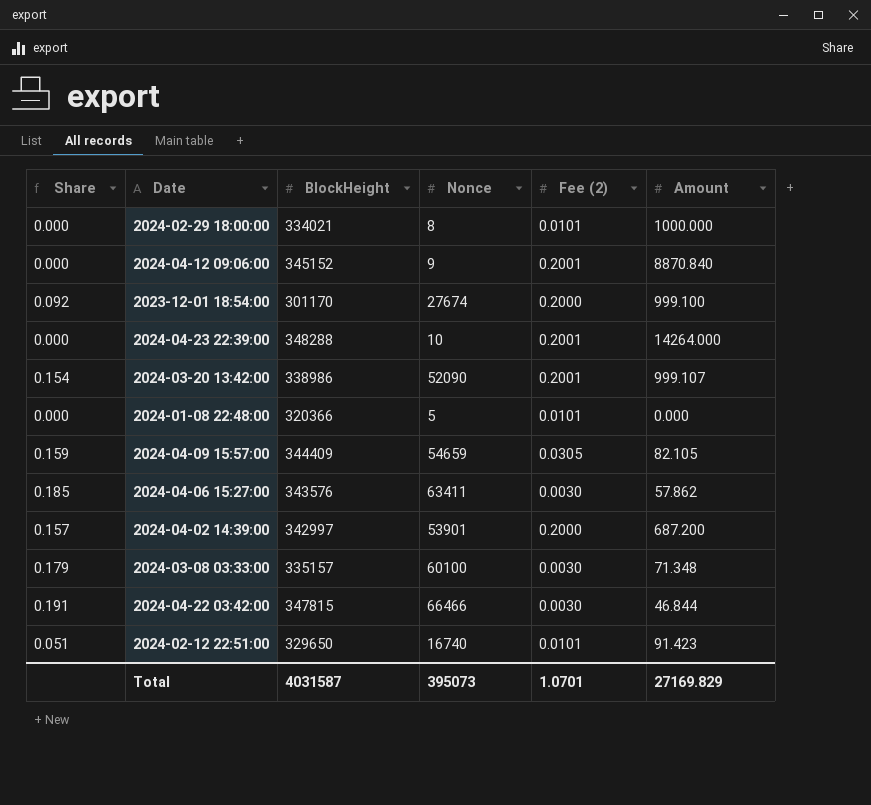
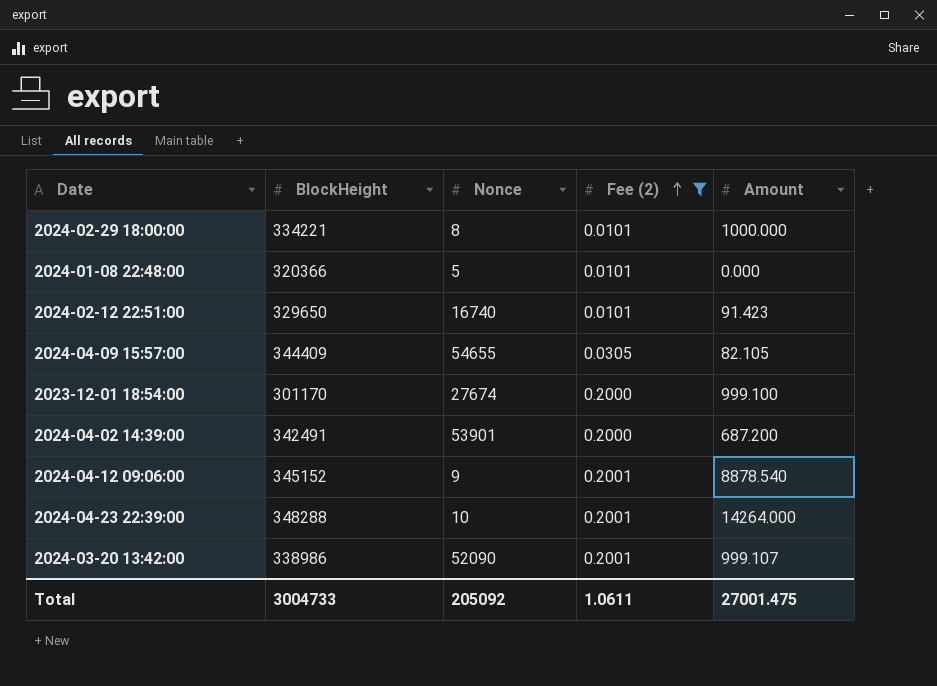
filter: none -> Fee (2) != 0.0030
row order: none -> Fee (2) ascending
column Share | formula: [Nonce] / [BlockHeight] -> none
2024-02-29 18:00:00 | BlockHeight: 334021 -> 334221
2024-04-09 15:57:00 | Nonce: 54659 -> 54655
2024-04-02 14:39:00 | BlockHeight: 342997 -> 342491
2024-04-12 09:06:00 | Amount: 8870.840 -> 8878.540
Total | BlockHeight: 4031587 -> 3004733
Total | Nonce: 395073 -> 205092
Total | Fee (2): 1.0701 -> 1.0611
Total | Amount: 27169.829 -> 27001.475

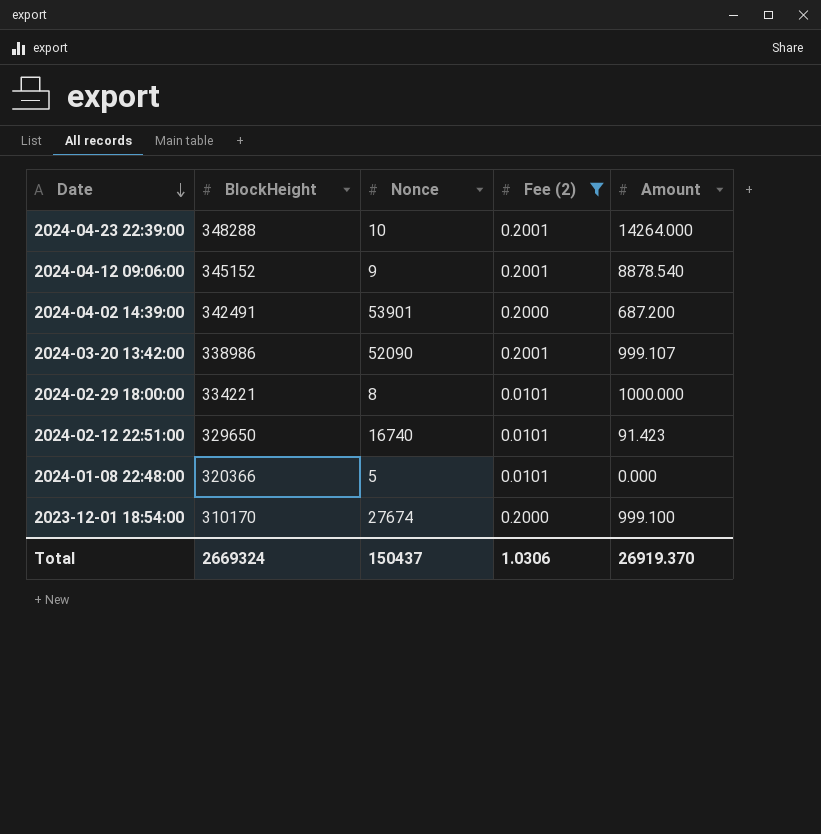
row order: Fee (2) ascending -> Date descending
row 2024-04-09 15:57:00: 344409 | 54655 | 0.0305 | 82.105 -> none
2023-12-01 18:54:00 | BlockHeight: 301170 -> 310170
Total | BlockHeight: 3004733 -> 2669324
Total | Nonce: 205092 -> 150437
Total | Fee (2): 1.0611 -> 1.0306
Total | Amount: 27001.475 -> 26919.370

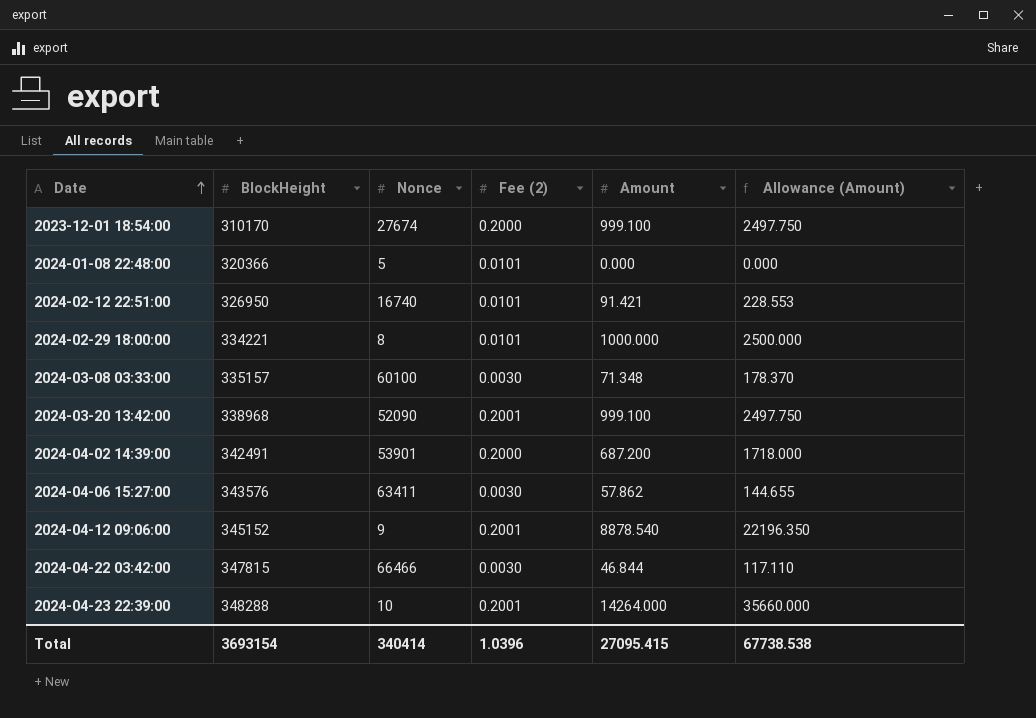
filter: Fee (2) != 0.0030 -> none
row order: Date descending -> Date ascending
column Allowance (Amount) | formula: none -> [Amount] * 2.5
2024-02-12 22:51:00 | BlockHeight: 329650 -> 326950
2024-02-12 22:51:00 | Amount: 91.423 -> 91.421
2024-03-20 13:42:00 | BlockHeight: 338986 -> 338968
2024-03-20 13:42:00 | Amount: 999.107 -> 999.100
Total | BlockHeight: 2669324 -> 3693154
Total | Nonce: 150437 -> 340414
Total | Fee (2): 1.0306 -> 1.0396
Total | Amount: 26919.370 -> 27095.415

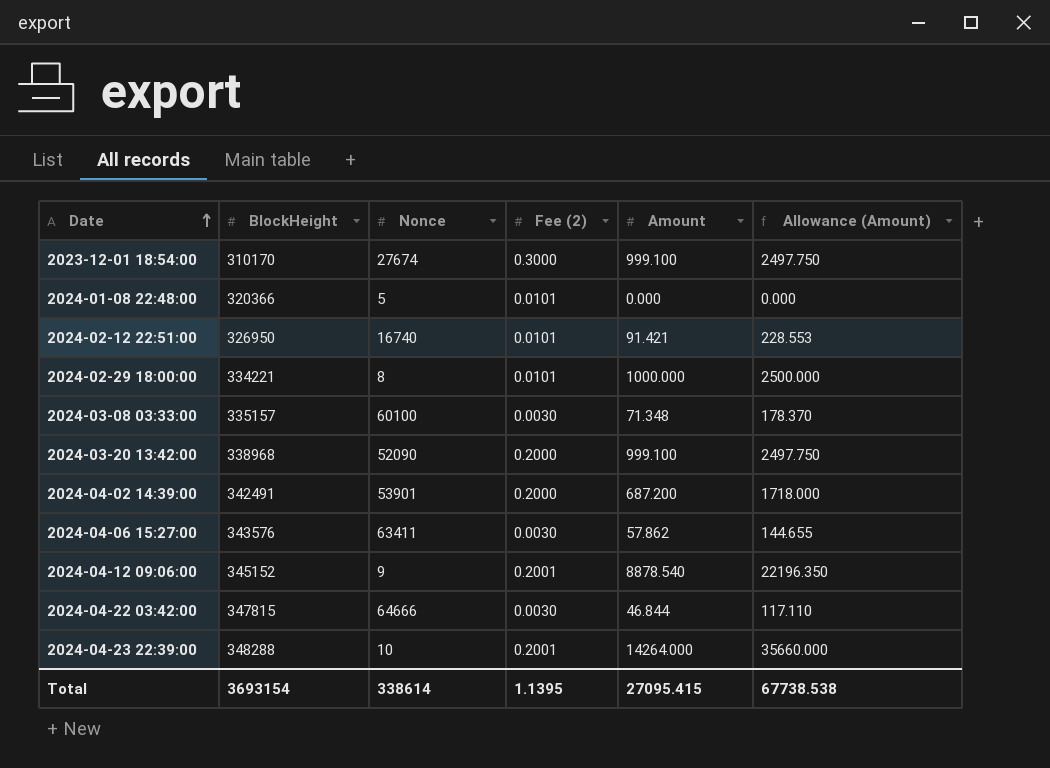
2023-12-01 18:54:00 | Fee (2): 0.2000 -> 0.3000
2024-03-20 13:42:00 | Fee (2): 0.2001 -> 0.2000
2024-04-22 03:42:00 | Nonce: 66466 -> 64666
Total | Nonce: 340414 -> 338614
Total | Fee (2): 1.0396 -> 1.1395

